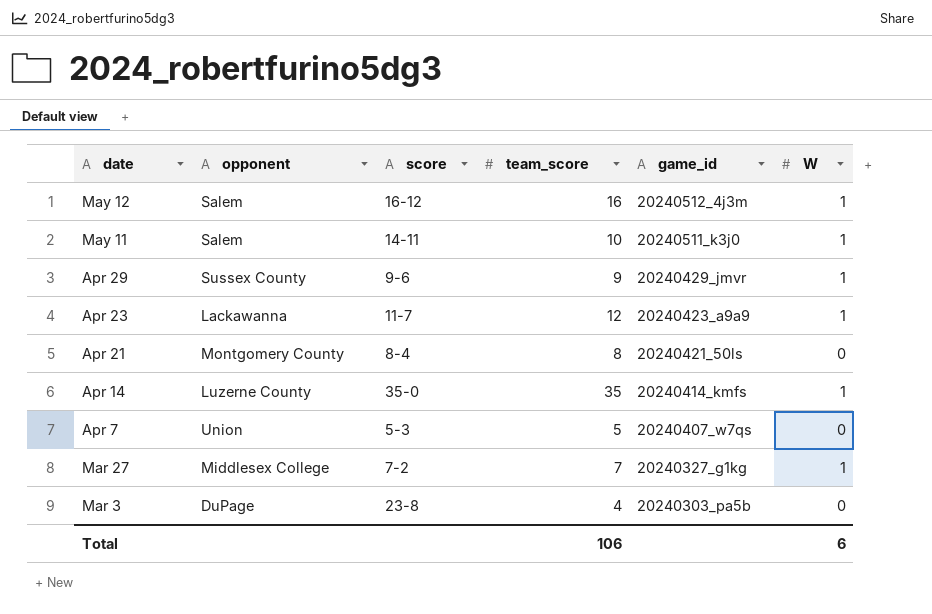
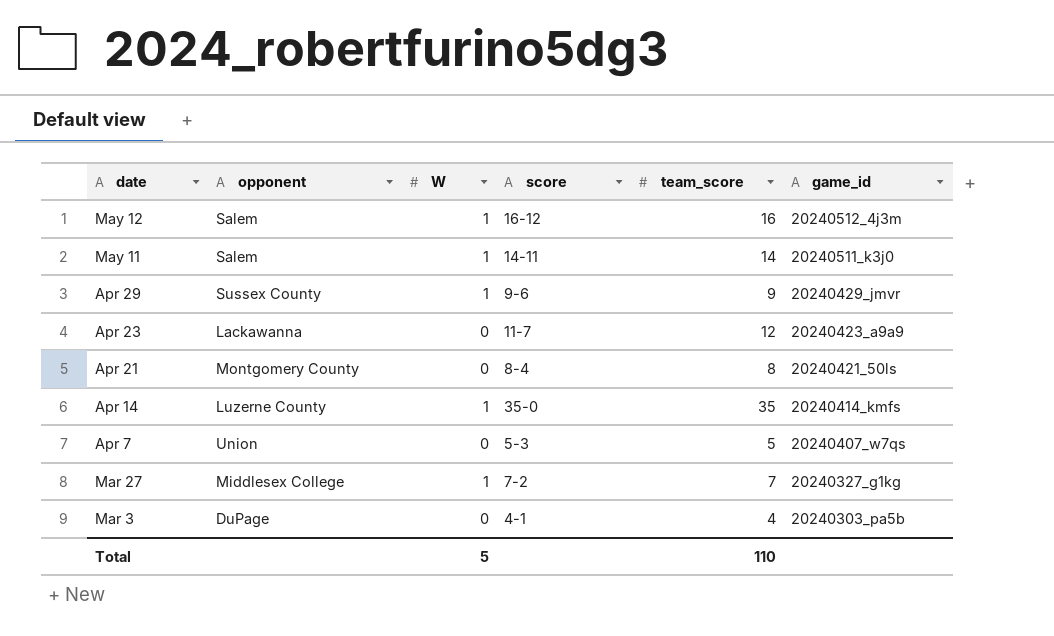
column W | position: 6 -> 3
May 11 | team_score: 10 -> 14
Apr 23 | W: 1 -> 0
Mar 3 | score: 23-8 -> 4-1
Total | W: 6 -> 5
Total | team_score: 106 -> 110

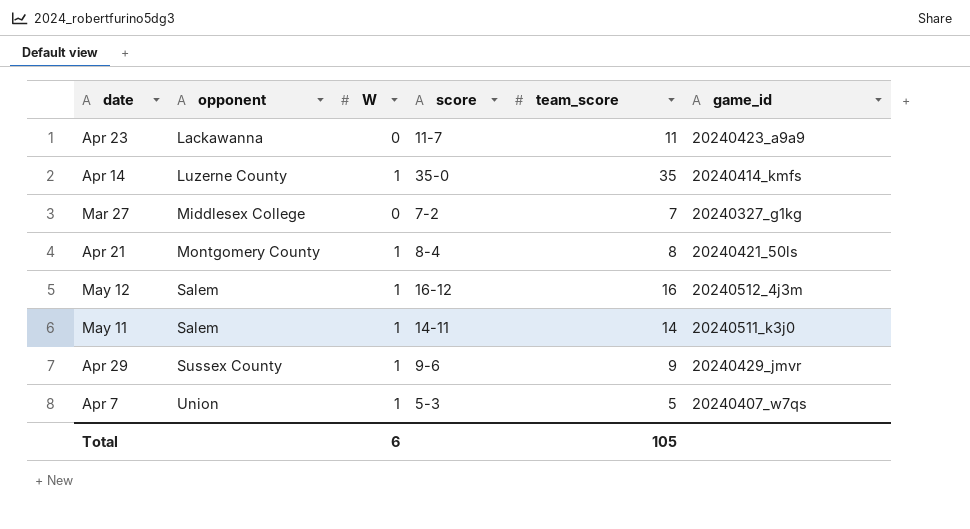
row order: date descending -> opponent ascending
row Mar 3: DuPage | 0 | 4-1 | 4 | 20240303_pa5b -> none
Apr 23 | team_score: 12 -> 11
Mar 27 | W: 1 -> 0
Apr 21 | W: 0 -> 1
Apr 7 | W: 0 -> 1
Total | W: 5 -> 6
Total | team_score: 110 -> 105

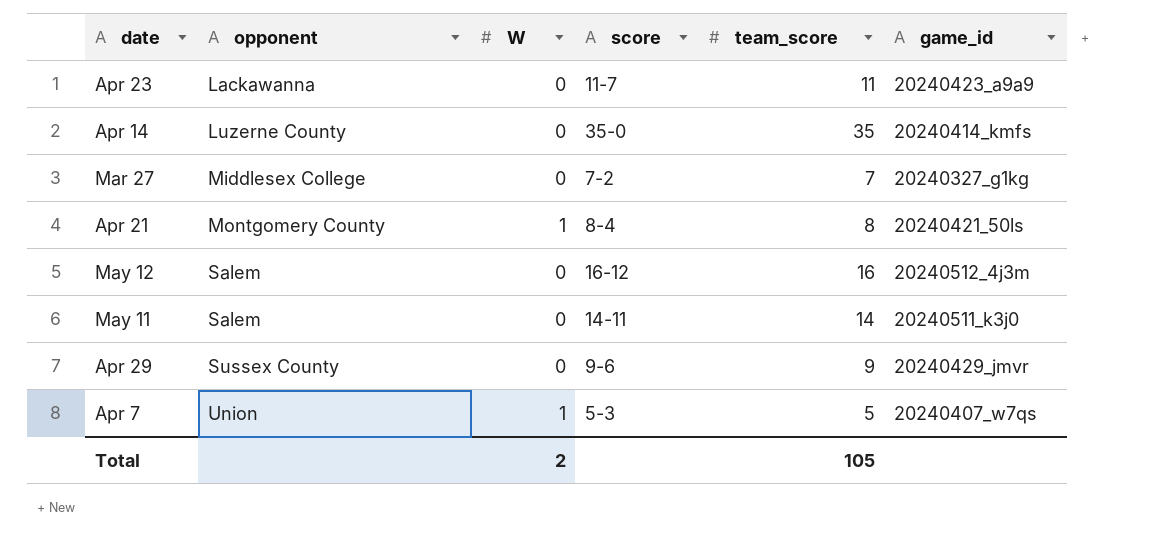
Apr 14 | W: 1 -> 0
May 12 | W: 1 -> 0
May 11 | W: 1 -> 0
Apr 29 | W: 1 -> 0
Total | W: 6 -> 2

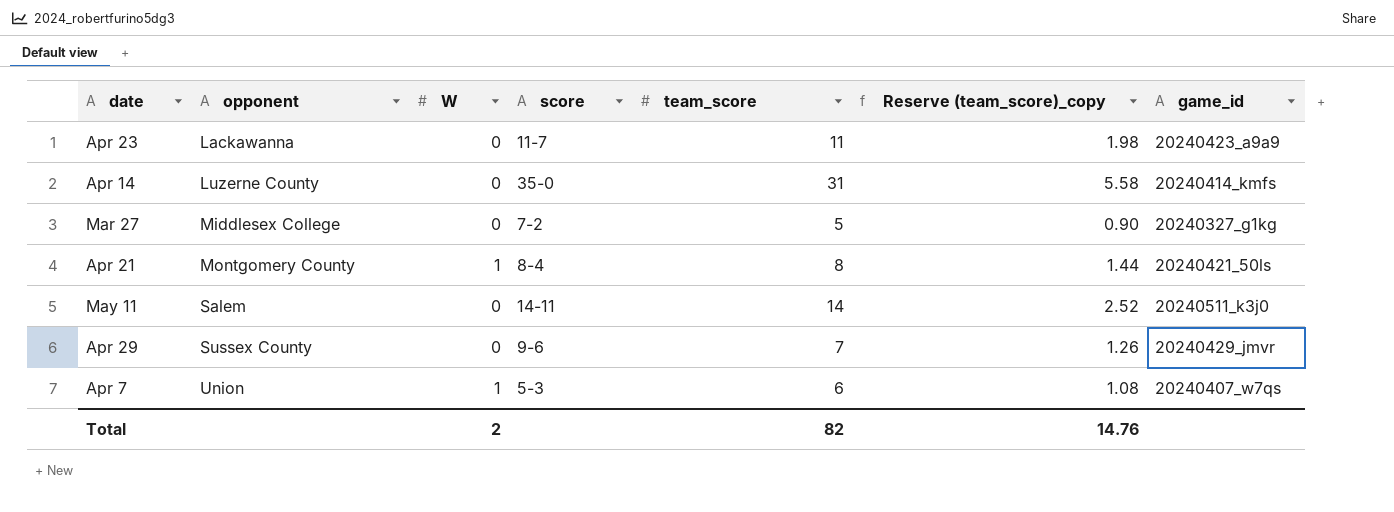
column Reserve (team_score)_copy | formula: none -> [team_score] * 0.18
row May 12: Salem | 0 | 16-12 | 16 | 20240512_4j3m -> none
Apr 14 | team_score: 35 -> 31
Mar 27 | team_score: 7 -> 5
Apr 29 | team_score: 9 -> 7
Apr 7 | team_score: 5 -> 6
Total | team_score: 105 -> 82

